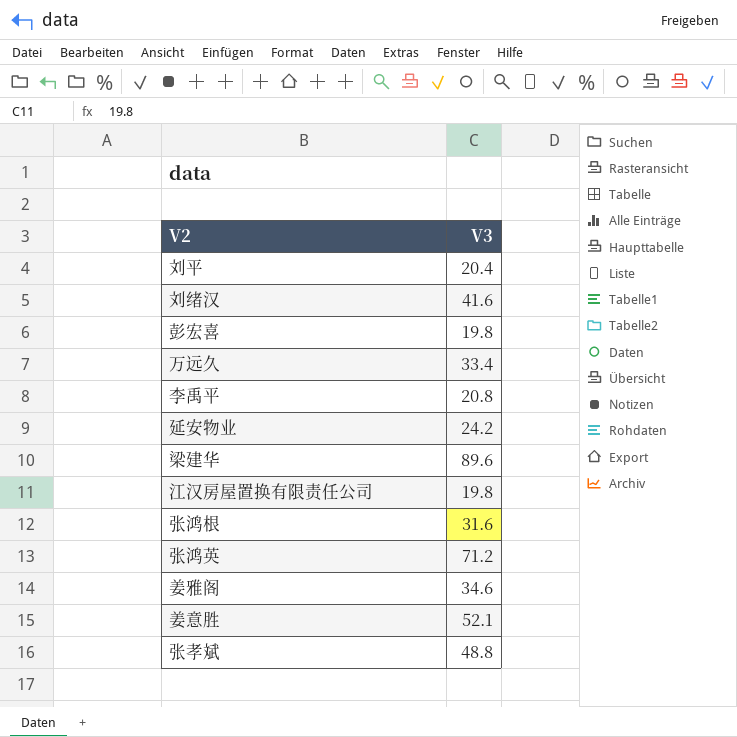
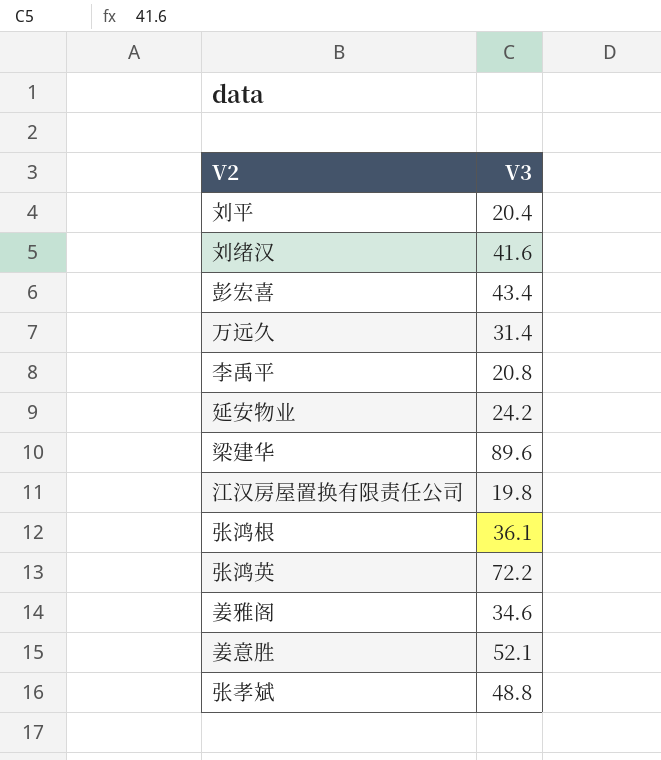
彭宏喜 | V3: 19.8 -> 43.4
万远久 | V3: 33.4 -> 31.4
张鸿根 | V3: 31.6 -> 36.1
张鸿英 | V3: 71.2 -> 72.2

